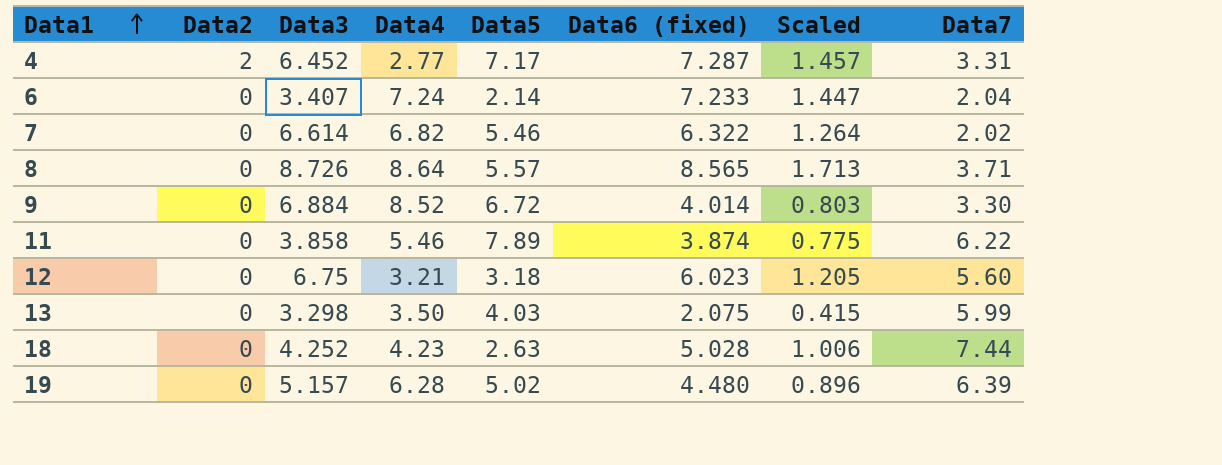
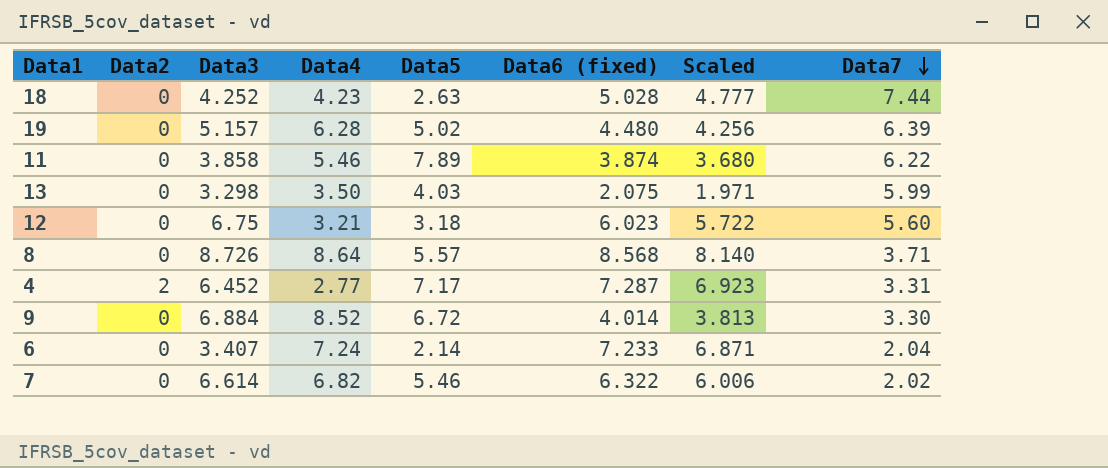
row order: Data1 ascending -> Data7 descending
column Scaled | formula: [Data6 (fixed)] * 0.2 -> [Data6 (fixed)] * 0.95
8 | Data6 (fixed): 8.565 -> 8.568

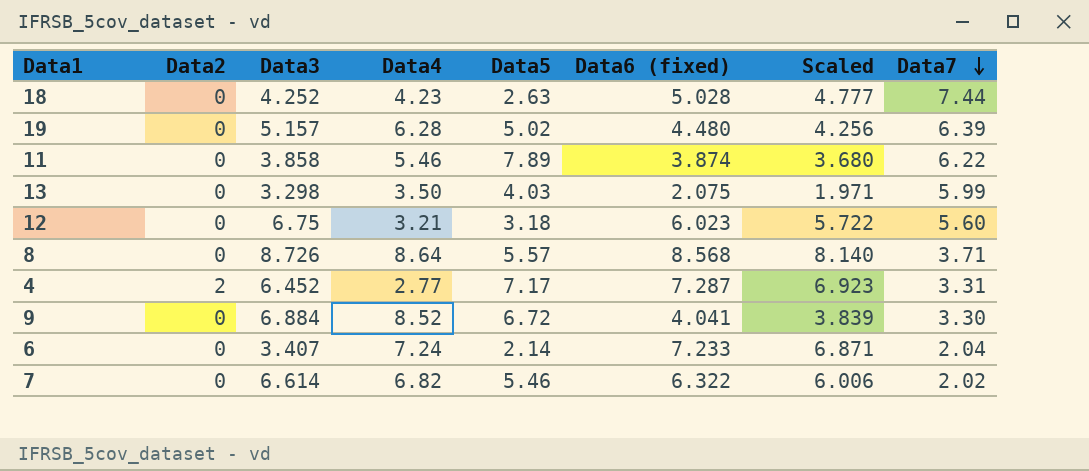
9 | Data6 (fixed): 4.014 -> 4.041
9 | Scaled: 3.813 -> 3.839

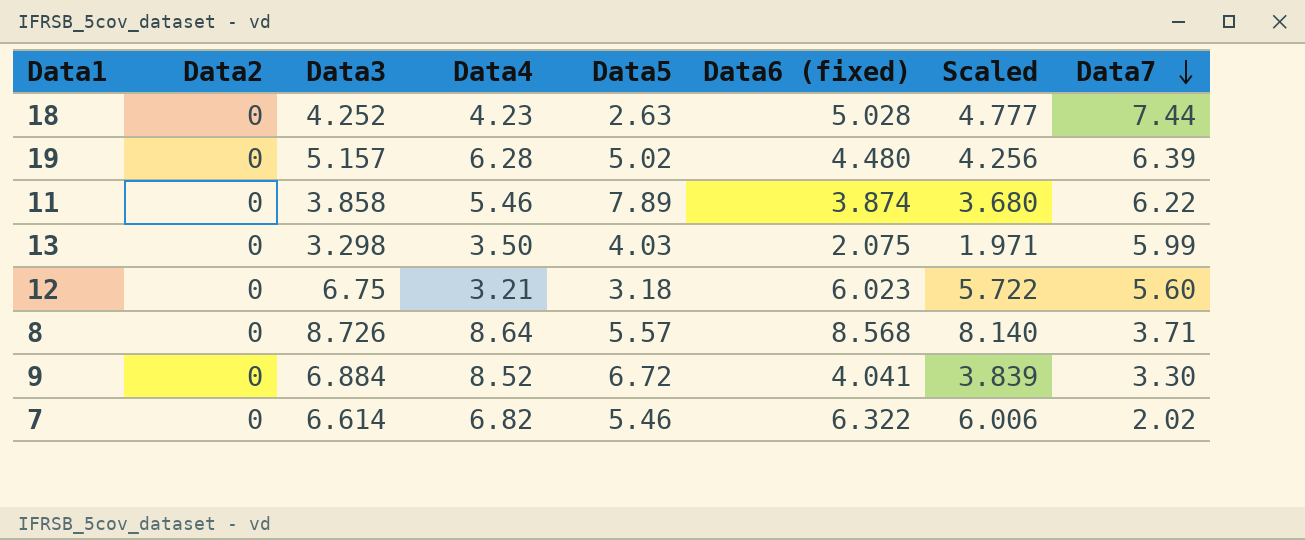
row 4: 2 | 6.452 | 2.77 | 7.17 | 7.287 | 6.923 | 3.31 -> none
row 6: 0 | 3.407 | 7.24 | 2.14 | 7.233 | 6.871 | 2.04 -> none

